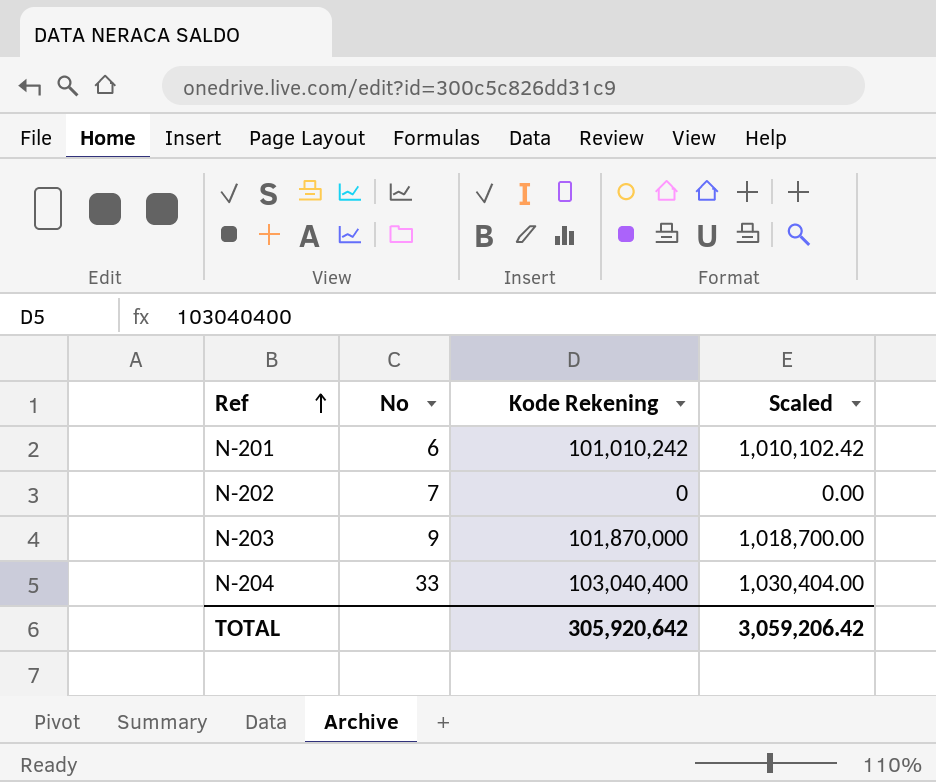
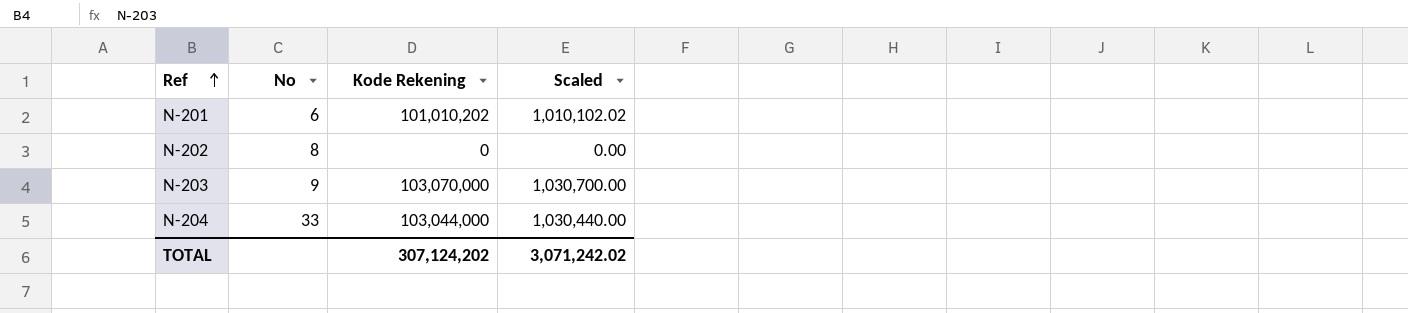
N-201 | Kode Rekening: 101,010,242 -> 101,010,202
N-201 | Scaled: 1,010,102.42 -> 1,010,102.02
N-202 | No: 7 -> 8
N-203 | Kode Rekening: 101,870,000 -> 103,070,000
N-203 | Scaled: 1,018,700.00 -> 1,030,700.00
N-204 | Kode Rekening: 103,040,400 -> 103,044,000
N-204 | Scaled: 1,030,404.00 -> 1,030,440.00
TOTAL | Kode Rekening: 305,920,642 -> 307,124,202
TOTAL | Scaled: 3,059,206.42 -> 3,071,242.02

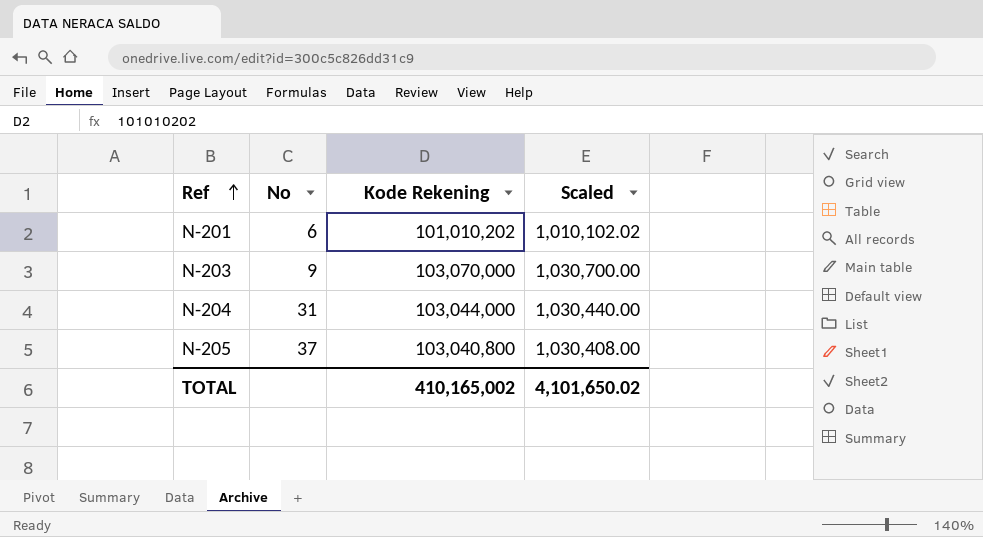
row N-202: 8 | 0 | 0.00 -> none
N-204 | No: 33 -> 31
row N-205: none -> 37 | 103,040,800 | 1,030,408.00
TOTAL | Kode Rekening: 307,124,202 -> 410,165,002
TOTAL | Scaled: 3,071,242.02 -> 4,101,650.02

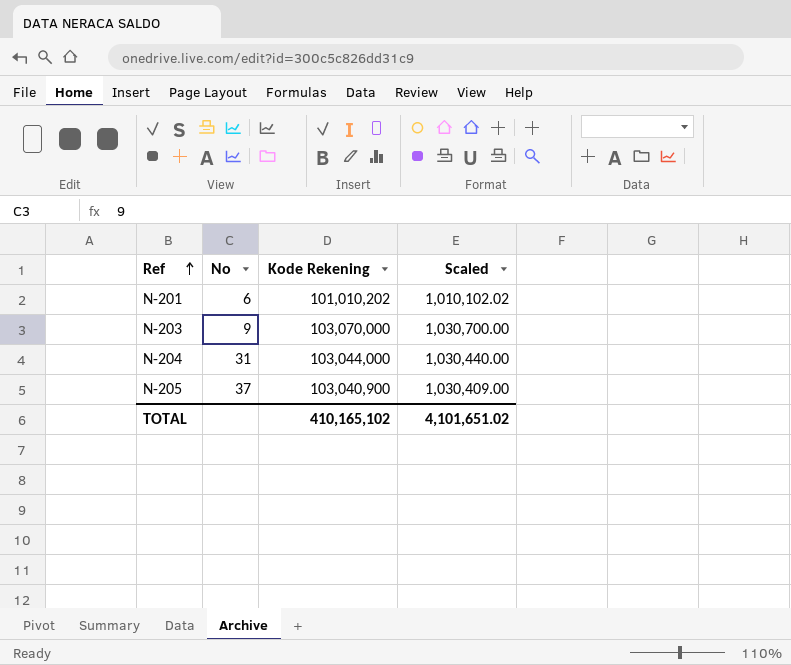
N-205 | Kode Rekening: 103,040,800 -> 103,040,900
N-205 | Scaled: 1,030,408.00 -> 1,030,409.00
TOTAL | Kode Rekening: 410,165,002 -> 410,165,102
TOTAL | Scaled: 4,101,650.02 -> 4,101,651.02

